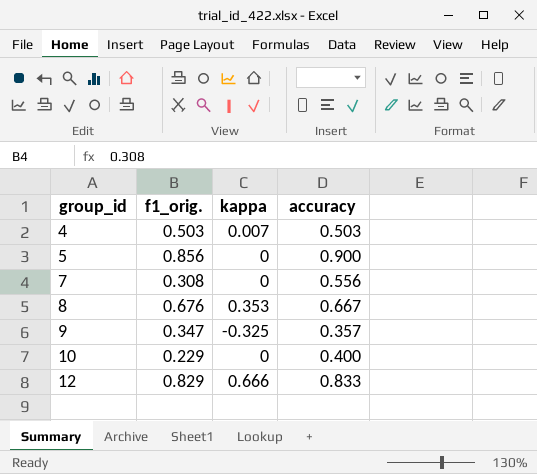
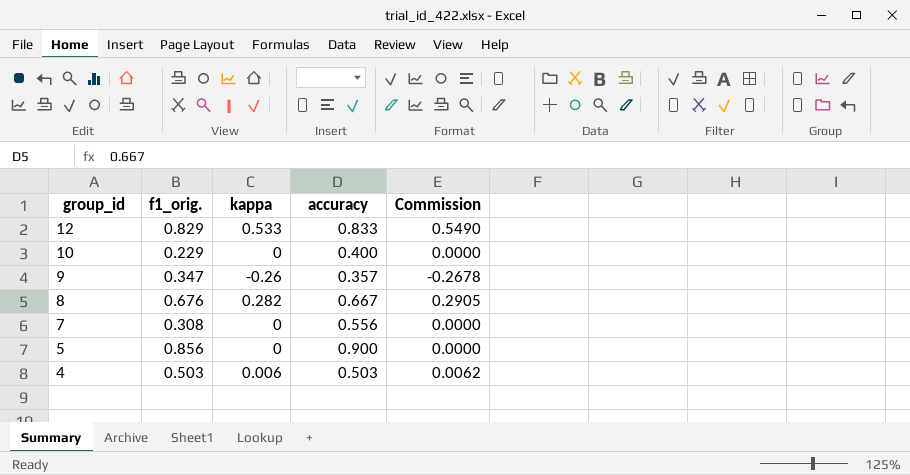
row order: group_id ascending -> group_id descending
column Commission | formula: none -> [kappa] * 1.03
12 | kappa: 0.666 -> 0.533
9 | kappa: -0.325 -> -0.26
8 | kappa: 0.353 -> 0.282
4 | kappa: 0.007 -> 0.006

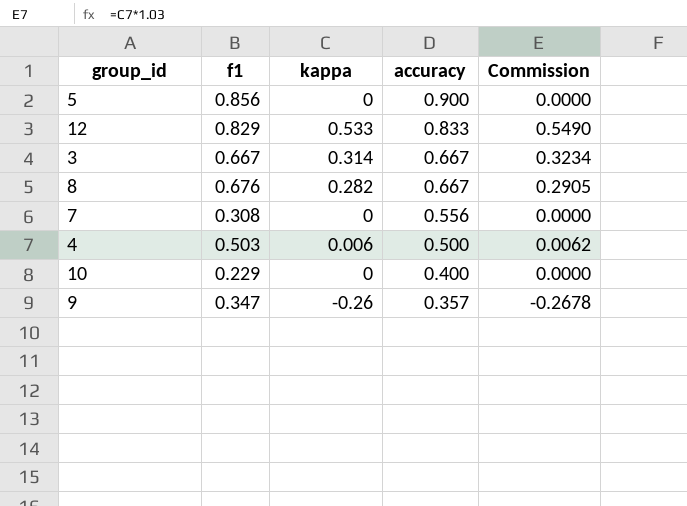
row order: group_id descending -> accuracy descending
column name: f1_orig. -> f1
row 3: none -> 0.667 | 0.314 | 0.667 | 0.3234
4 | accuracy: 0.503 -> 0.500

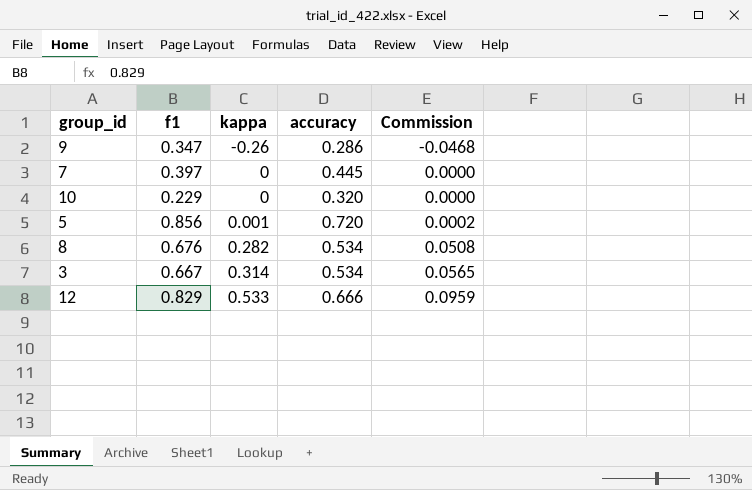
row order: accuracy descending -> kappa ascending
column Commission | formula: [kappa] * 1.03 -> [kappa] * 0.18
row 4: 0.503 | 0.006 | 0.500 | 0.0062 -> none
9 | accuracy: 0.357 -> 0.286
7 | f1: 0.308 -> 0.397
7 | accuracy: 0.556 -> 0.445
10 | accuracy: 0.400 -> 0.320
5 | kappa: 0 -> 0.001
5 | accuracy: 0.900 -> 0.720
8 | accuracy: 0.667 -> 0.534
3 | accuracy: 0.667 -> 0.534
12 | accuracy: 0.833 -> 0.666

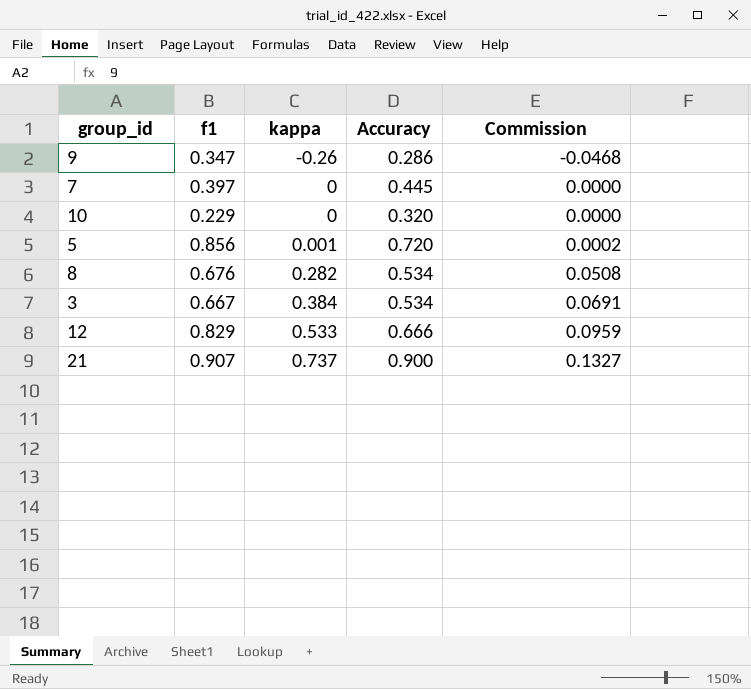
column name: accuracy -> Accuracy
3 | kappa: 0.314 -> 0.384
3 | Commission: 0.0565 -> 0.0691
row 21: none -> 0.907 | 0.737 | 0.900 | 0.1327

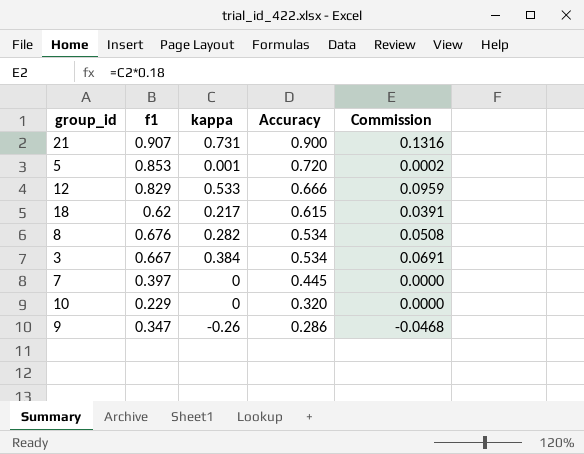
row order: kappa ascending -> Accuracy descending
21 | kappa: 0.737 -> 0.731
21 | Commission: 0.1327 -> 0.1316
5 | f1: 0.856 -> 0.853
row 18: none -> 0.62 | 0.217 | 0.615 | 0.0391

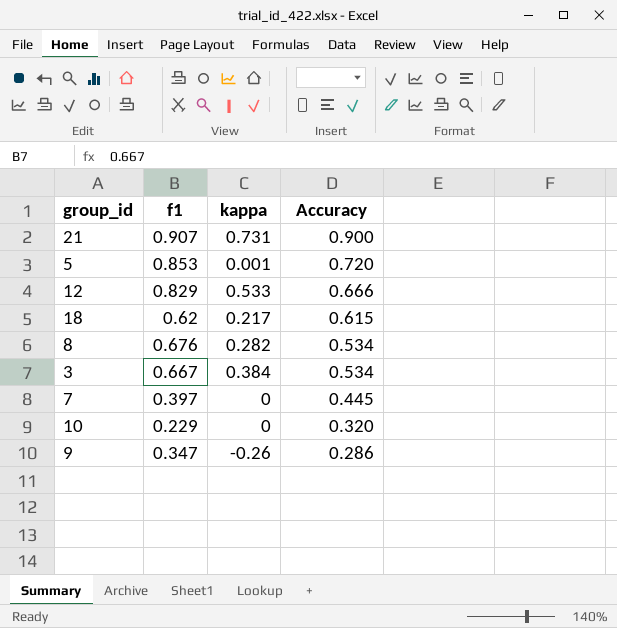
column Commission | formula: [kappa] * 0.18 -> none

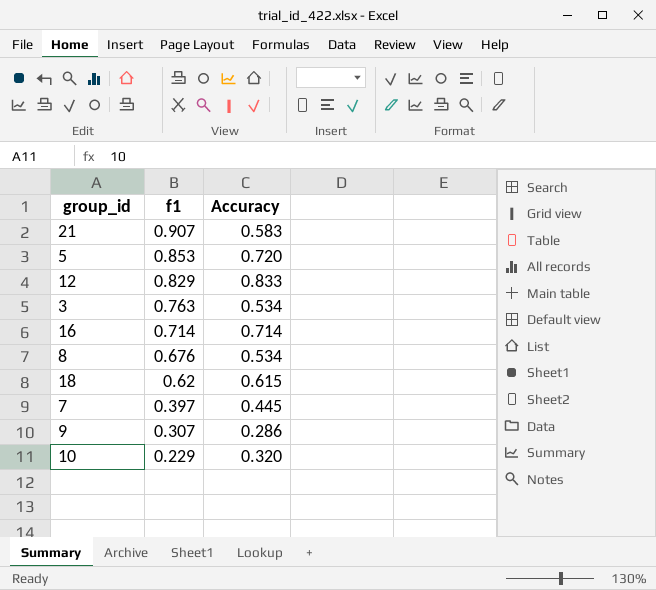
row order: Accuracy descending -> f1 descending
column kappa | position: 3 -> none
21 | Accuracy: 0.900 -> 0.583
12 | Accuracy: 0.666 -> 0.833
3 | f1: 0.667 -> 0.763
row 16: none -> 0.714 | 0.714
9 | f1: 0.347 -> 0.307

